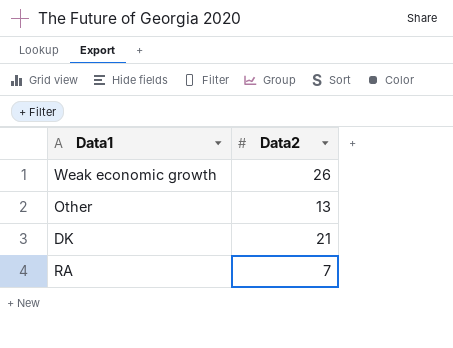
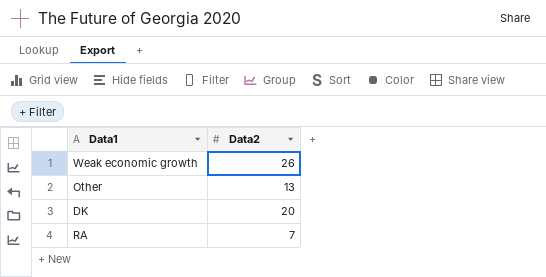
DK | Data2: 21 -> 20

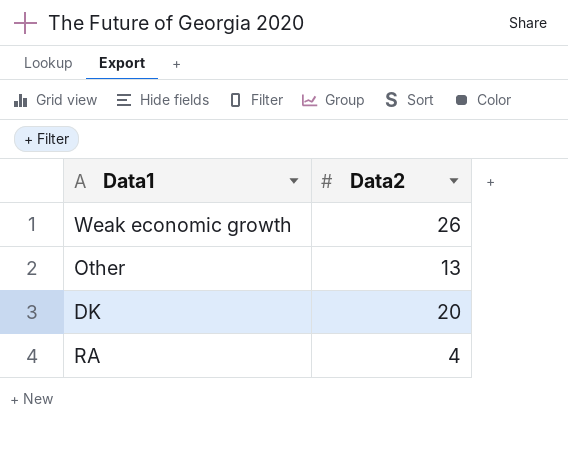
RA | Data2: 7 -> 4

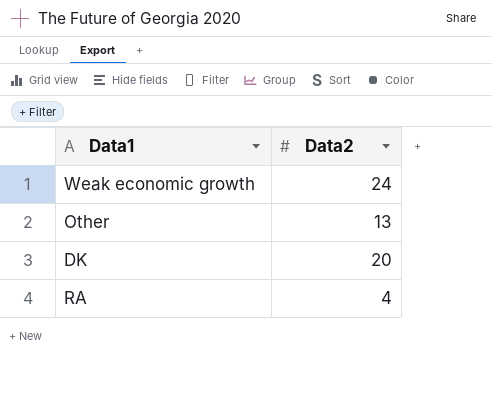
Weak economic growth | Data2: 26 -> 24

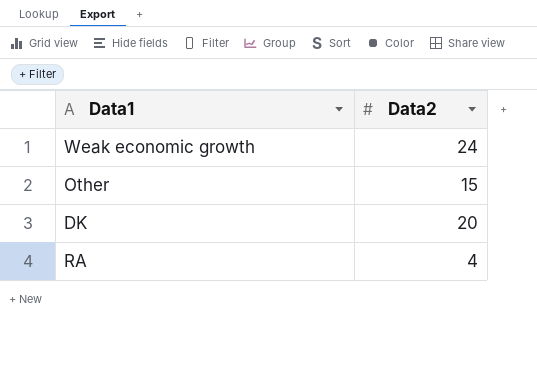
Other | Data2: 13 -> 15

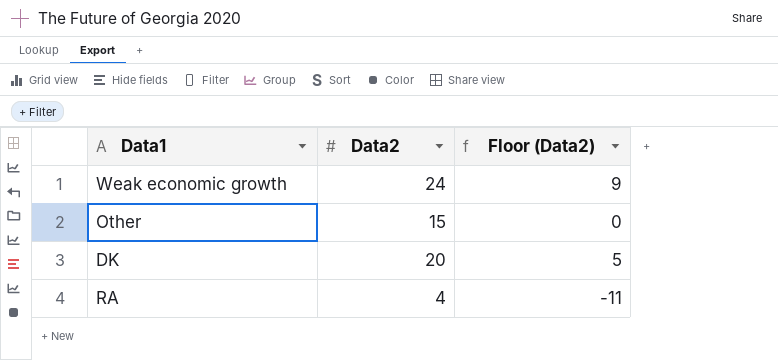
column Floor (Data2) | formula: none -> [Data2] - 15

